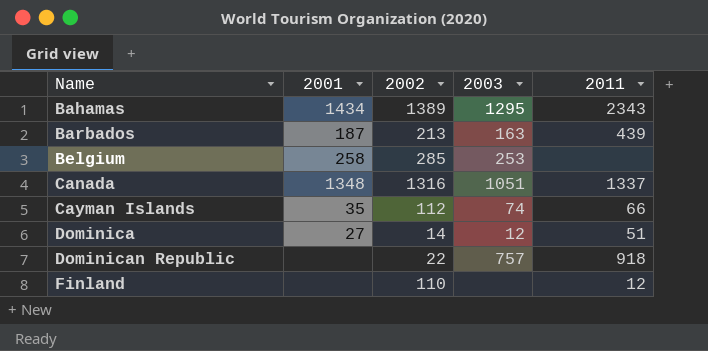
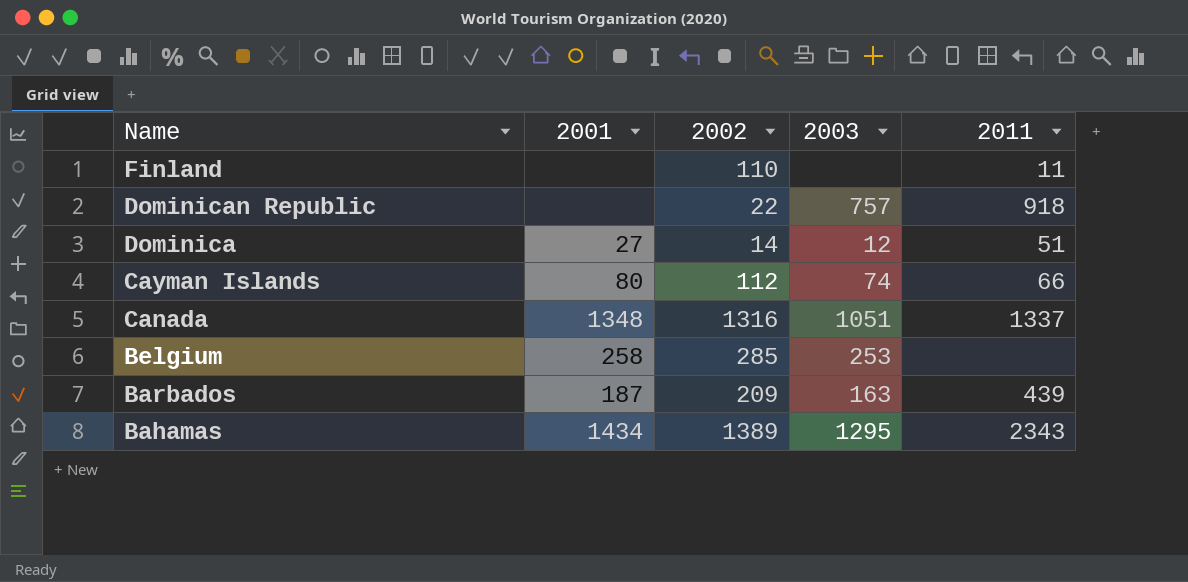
row order: Name ascending -> Name descending
Finland | 2011: 12 -> 11
Cayman Islands | 2001: 35 -> 80
Barbados | 2002: 213 -> 209

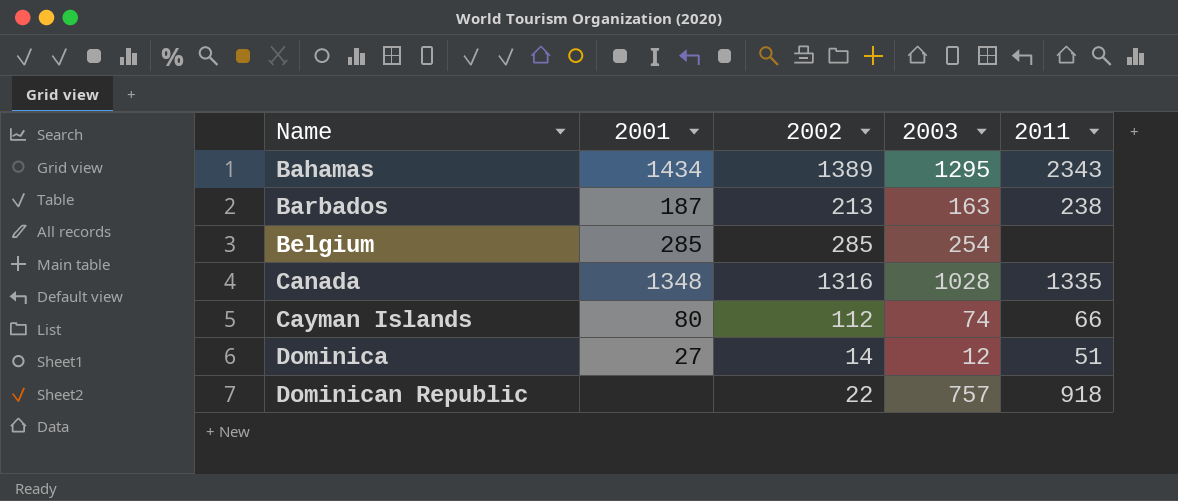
row order: Name descending -> Name ascending
row Finland: none | 110 | none | 11 -> none
Barbados | 2002: 209 -> 213
Barbados | 2011: 439 -> 238
Belgium | 2001: 258 -> 285
Belgium | 2003: 253 -> 254
Canada | 2003: 1051 -> 1028
Canada | 2011: 1337 -> 1335

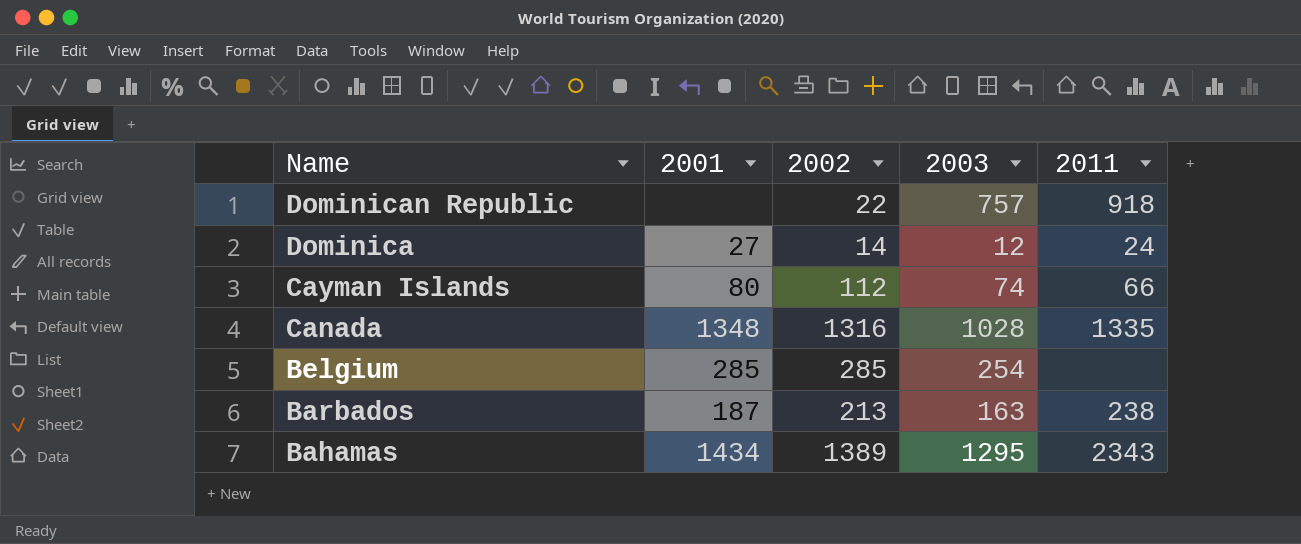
row order: Name ascending -> Name descending
Dominica | 2011: 51 -> 24

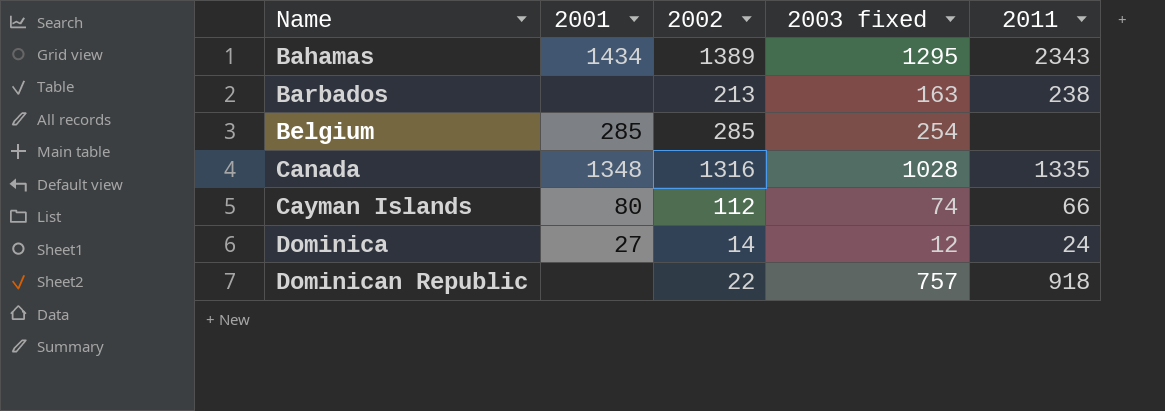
row order: Name descending -> Name ascending
column name: 2003 -> 2003 fixed
Barbados | 2001: 187 -> none

